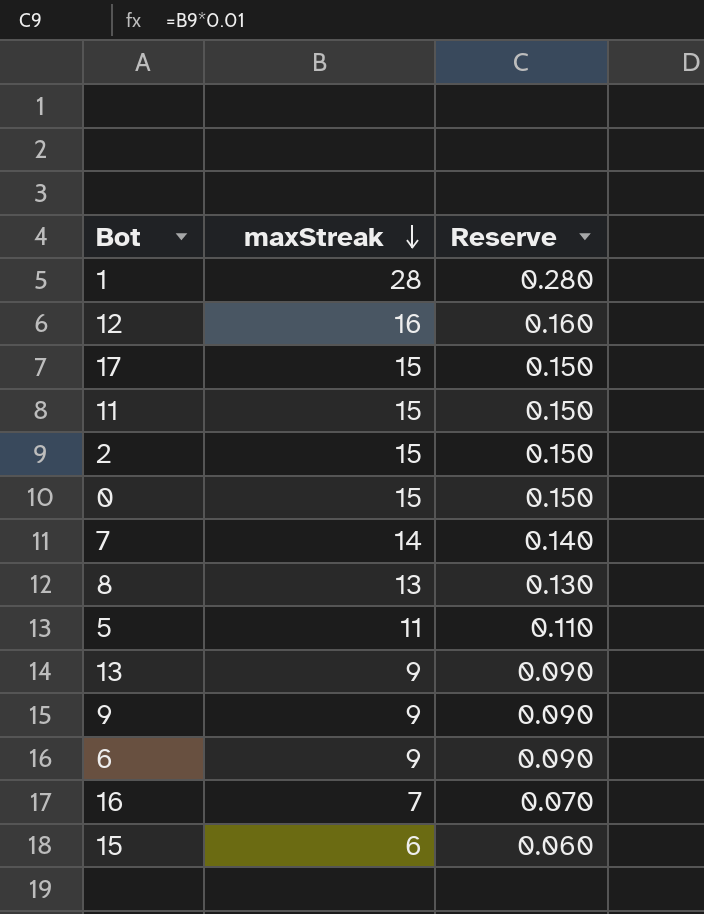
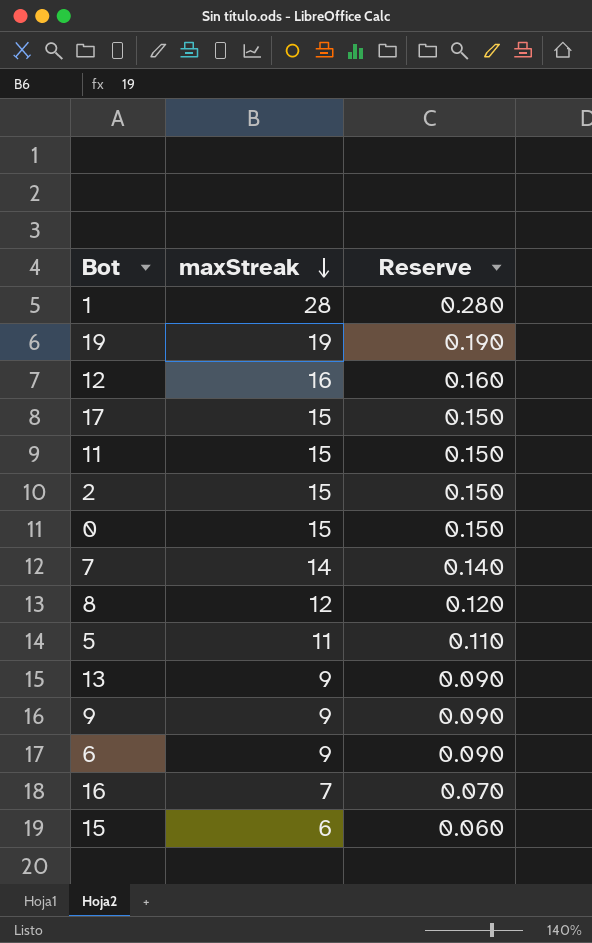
row 19: none -> 19 | 0.190
8 | maxStreak: 13 -> 12
8 | Reserve: 0.130 -> 0.120

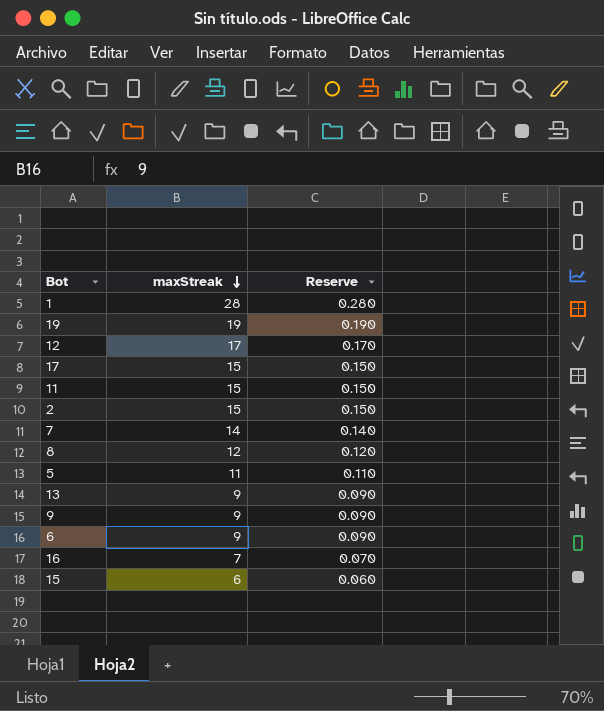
row 0: 15 | 0.150 -> none
12 | maxStreak: 16 -> 17
12 | Reserve: 0.160 -> 0.170

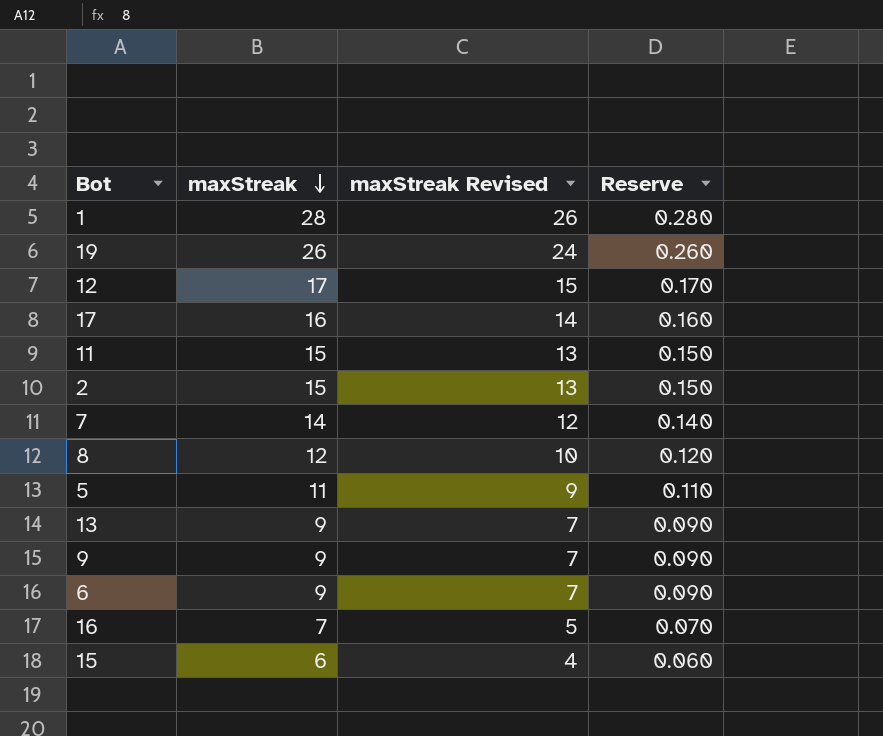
column maxStreak Revised | formula: none -> [maxStreak] - 2
19 | maxStreak: 19 -> 26
19 | Reserve: 0.190 -> 0.260
17 | maxStreak: 15 -> 16
17 | Reserve: 0.150 -> 0.160

